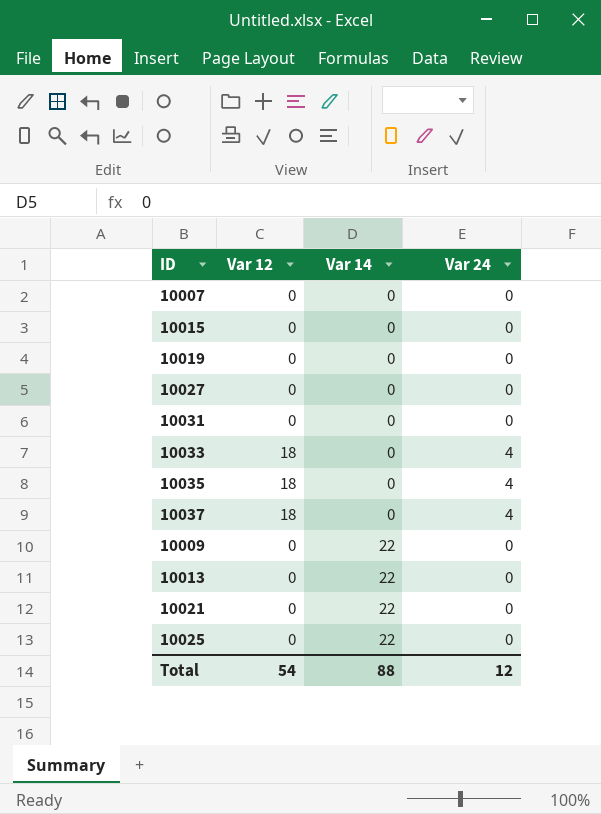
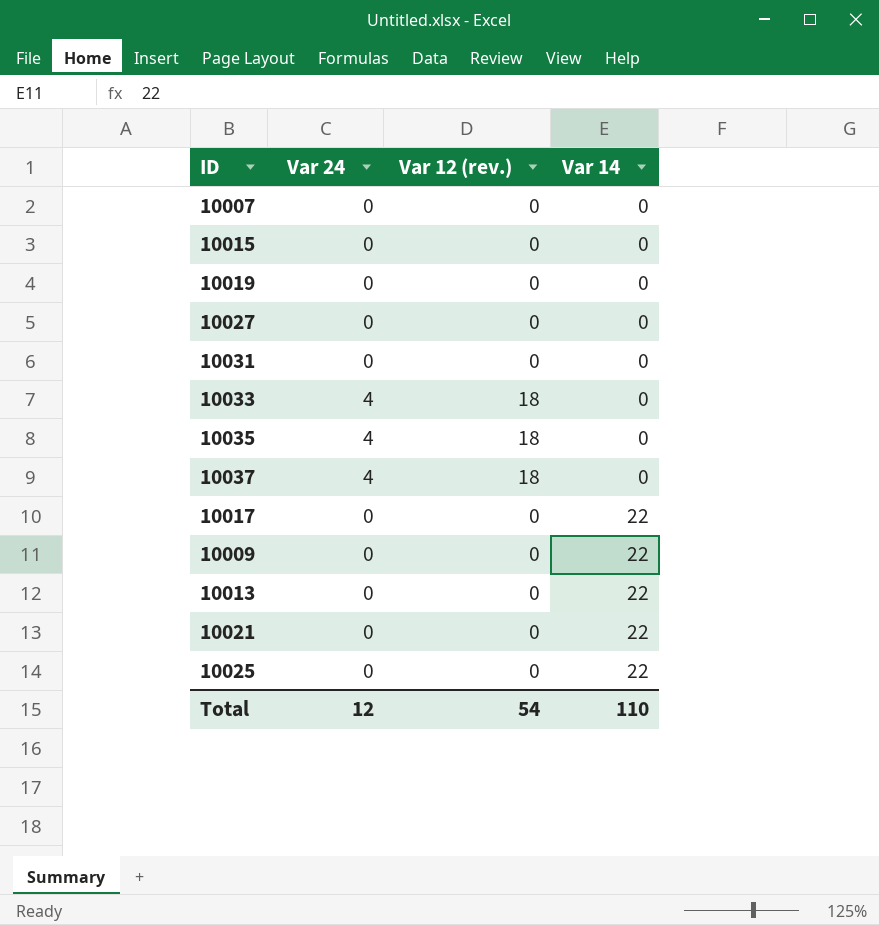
column Var 24 | position: 4 -> 2
column name: Var 12 -> Var 12 (rev.)
row 10017: none -> 0 | 0 | 22
Total | Var 14: 88 -> 110

